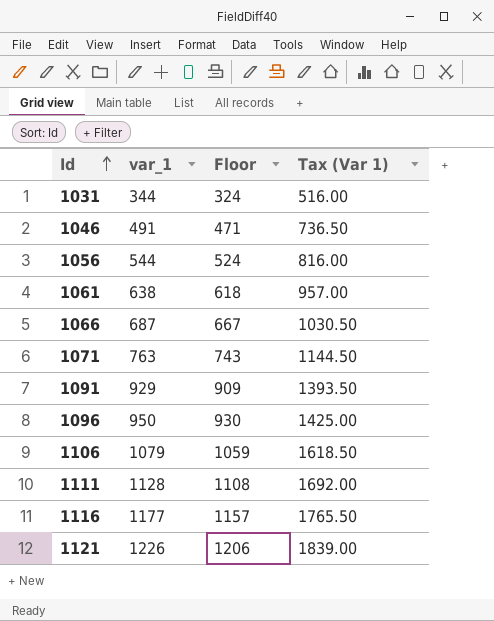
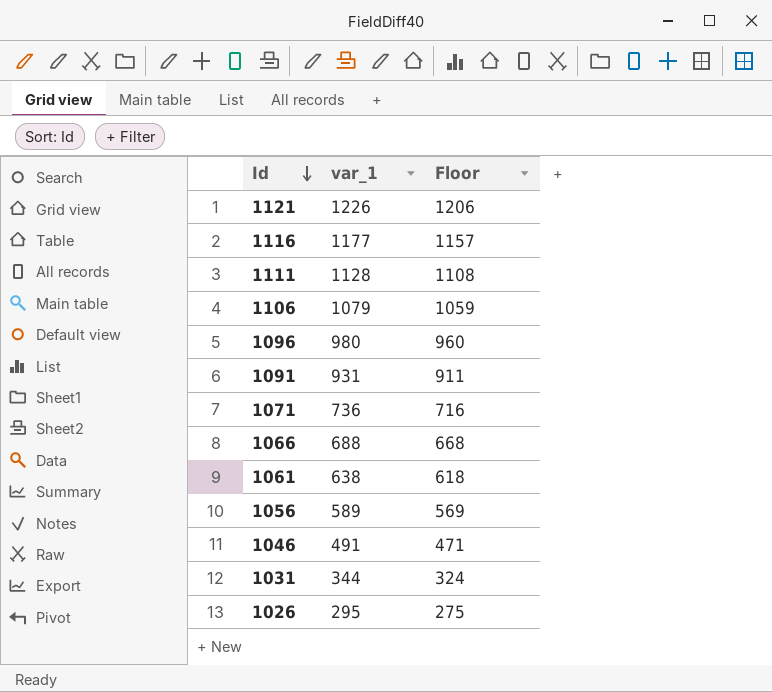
row order: Id ascending -> Id descending
column Tax (Var 1) | formula: [var_1] * 1.5 -> none
1096 | var_1: 950 -> 980
1096 | Floor: 930 -> 960
1091 | var_1: 929 -> 931
1091 | Floor: 909 -> 911
1071 | var_1: 763 -> 736
1071 | Floor: 743 -> 716
1066 | var_1: 687 -> 688
1066 | Floor: 667 -> 668
1056 | var_1: 544 -> 589
1056 | Floor: 524 -> 569
row 1026: none -> 295 | 275

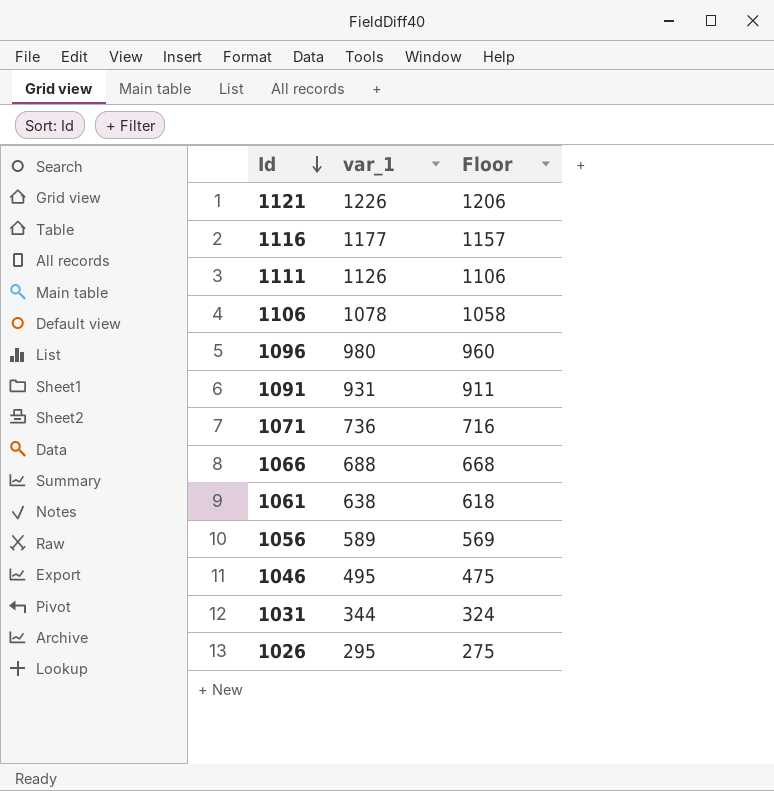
1111 | var_1: 1128 -> 1126
1111 | Floor: 1108 -> 1106
1106 | var_1: 1079 -> 1078
1106 | Floor: 1059 -> 1058
1046 | var_1: 491 -> 495
1046 | Floor: 471 -> 475

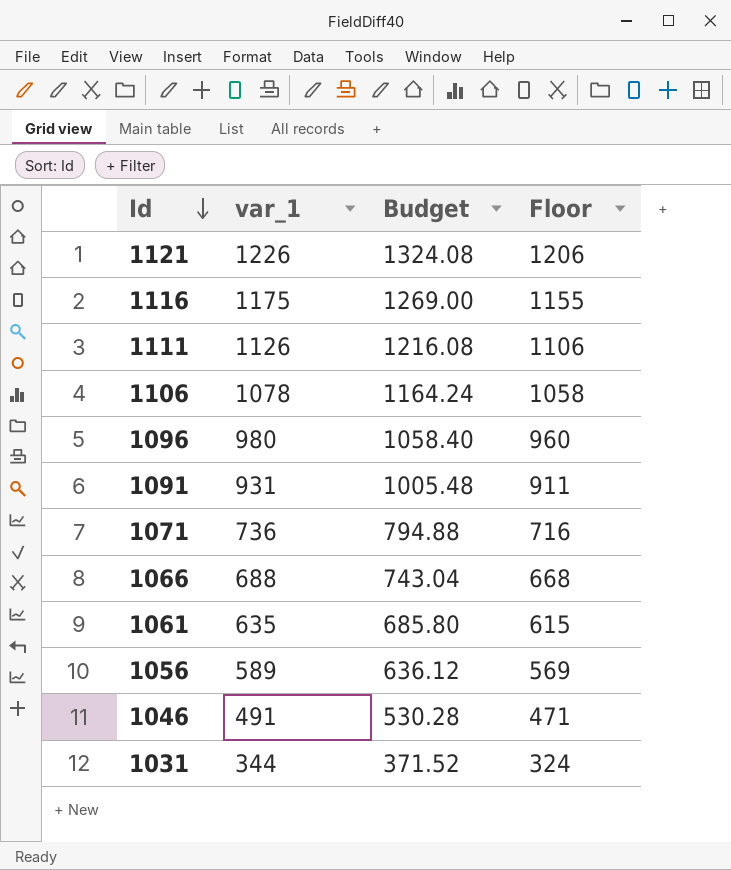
column Budget | formula: none -> [var_1] * 1.08
row 1026: 295 | 275 -> none
1116 | var_1: 1177 -> 1175
1116 | Floor: 1157 -> 1155
1061 | var_1: 638 -> 635
1061 | Floor: 618 -> 615
1046 | var_1: 495 -> 491
1046 | Floor: 475 -> 471

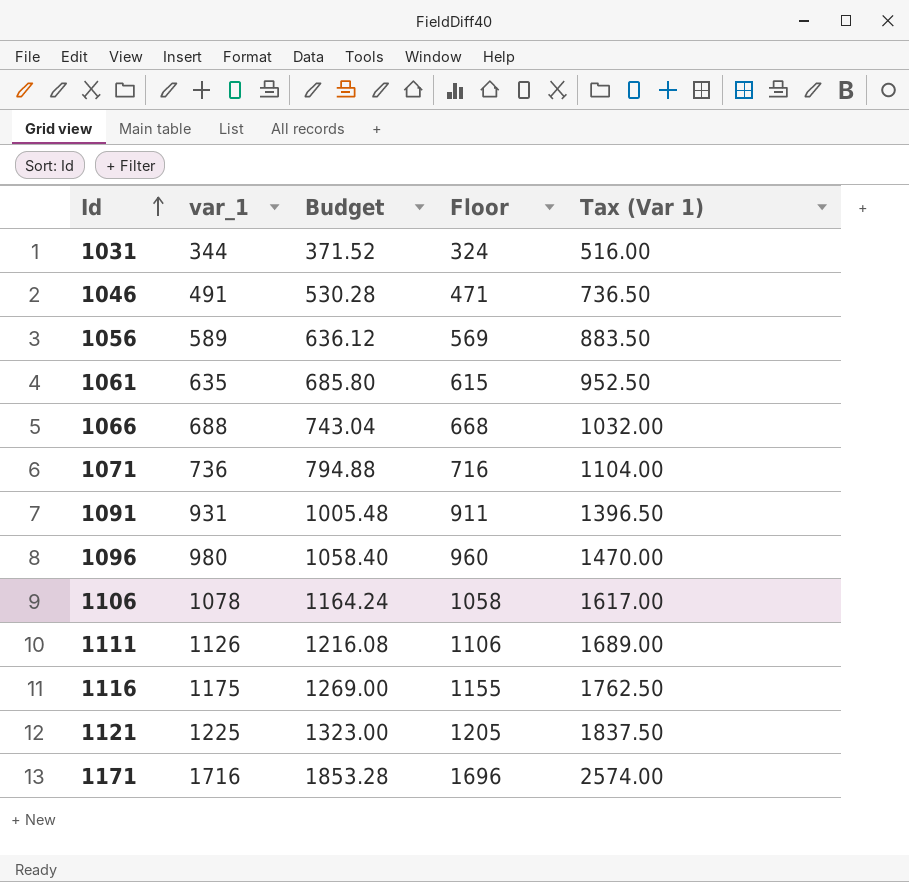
row order: Id descending -> Id ascending
column Tax (Var 1) | formula: none -> [var_1] * 1.5
1121 | var_1: 1226 -> 1225
1121 | Budget: 1324.08 -> 1323.00
1121 | Floor: 1206 -> 1205
row 1171: none -> 1716 | 1853.28 | 1696 | 2574.00

